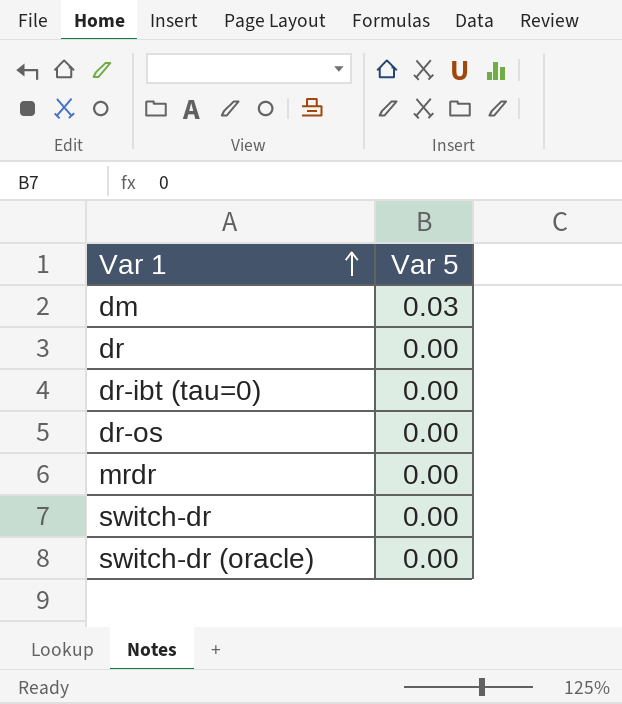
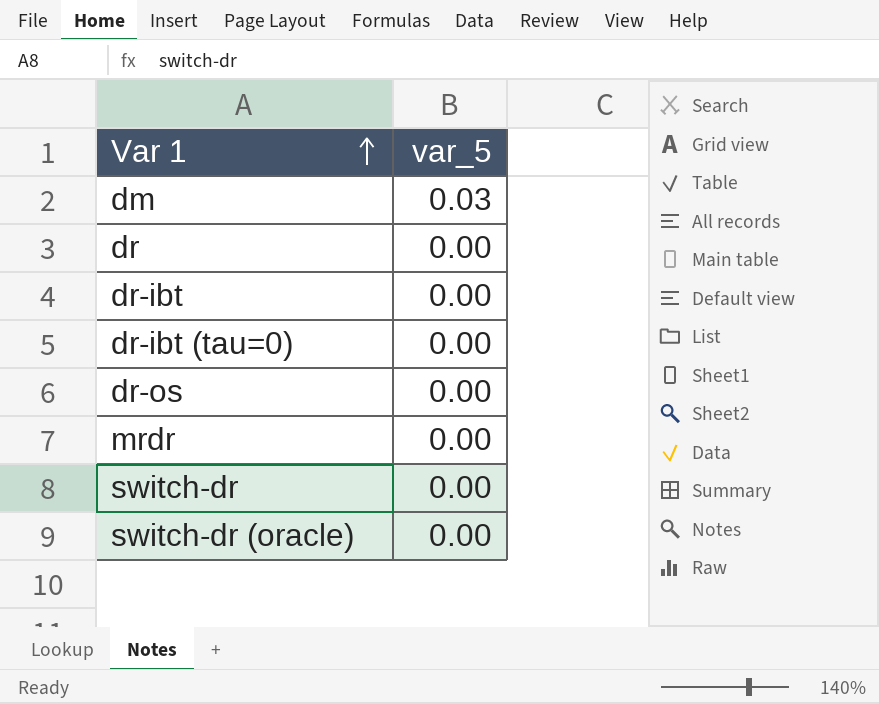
column name: Var 5 -> var_5
row dr-ibt: none -> 0.00

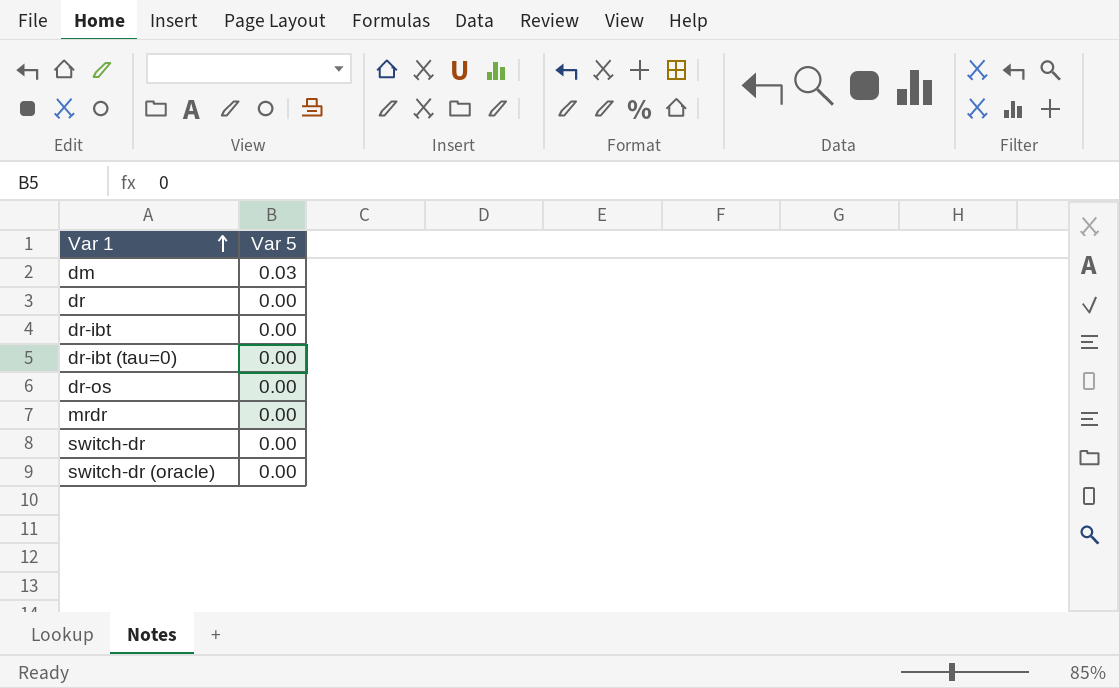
column name: var_5 -> Var 5

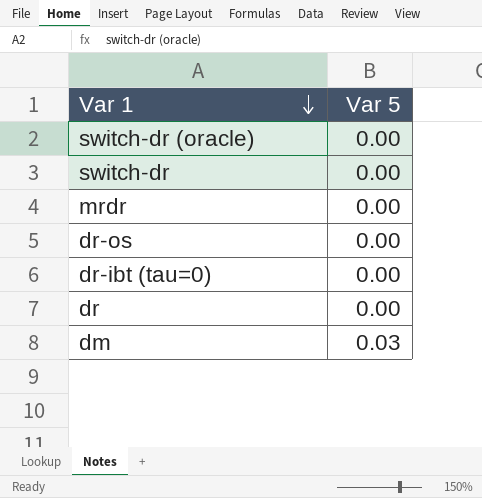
row order: Var 1 ascending -> Var 1 descending
row dr-ibt: 0.00 -> none

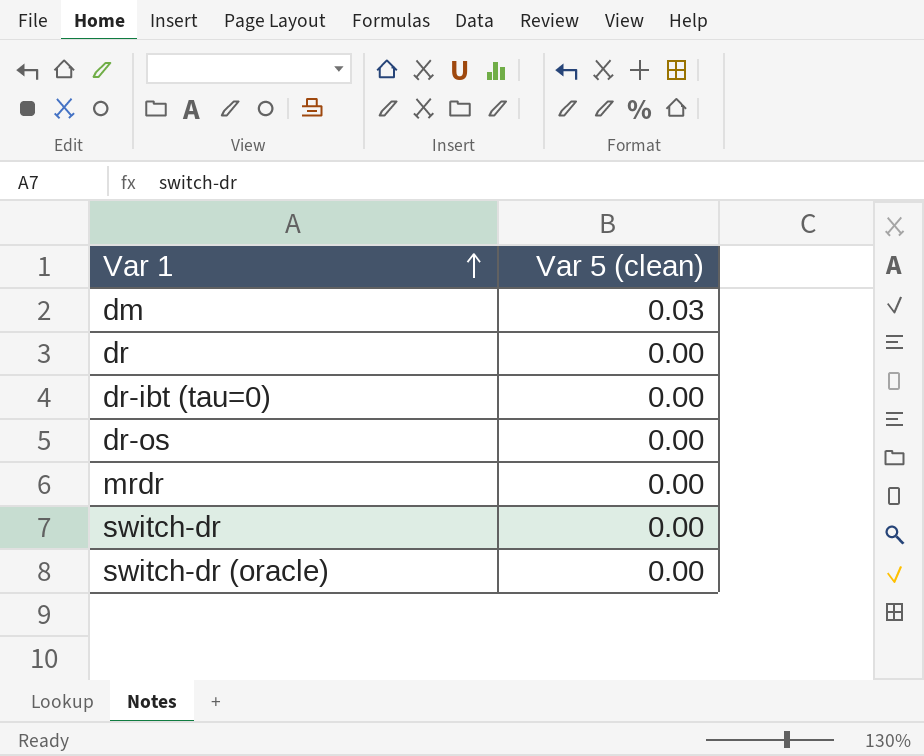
row order: Var 1 descending -> Var 1 ascending
column name: Var 5 -> Var 5 (clean)

